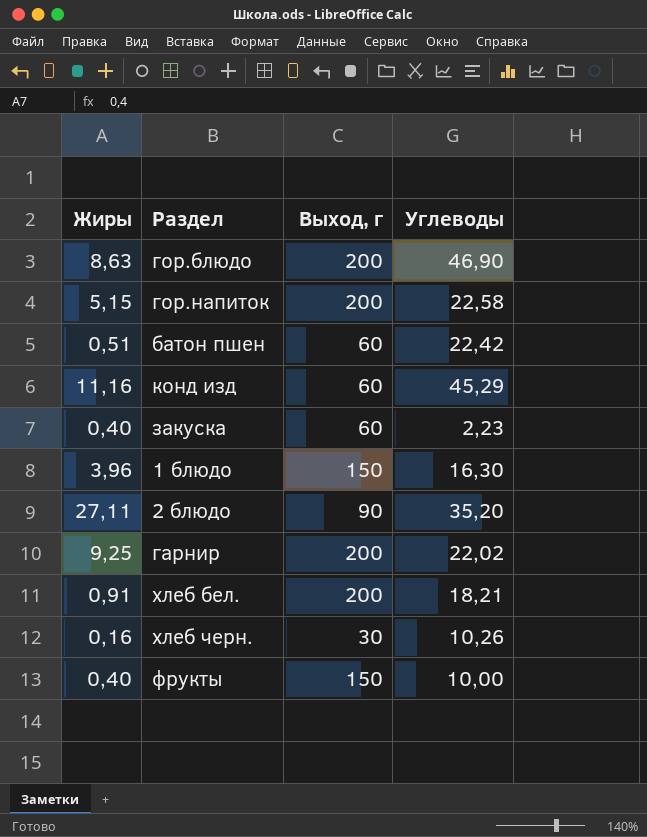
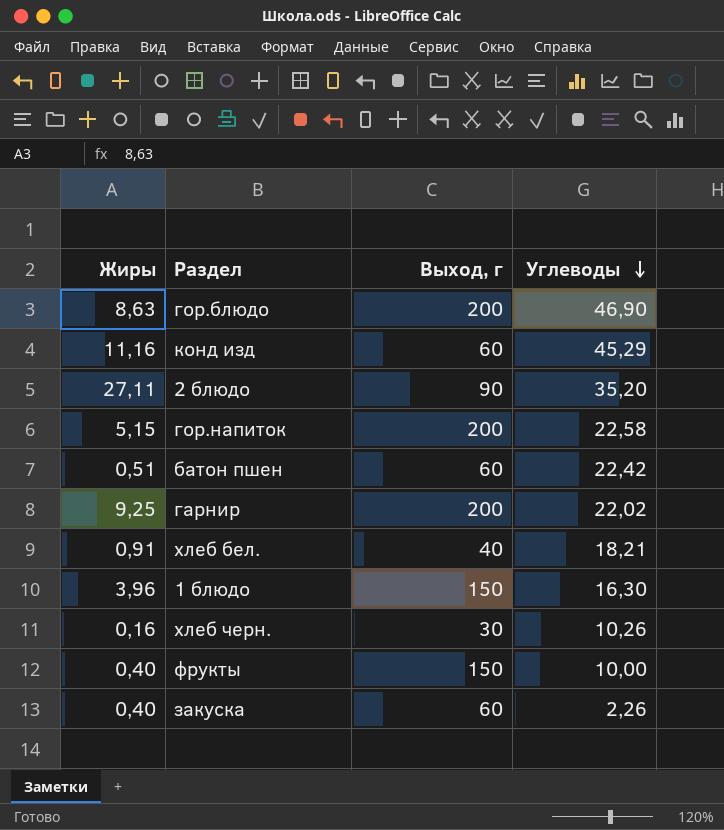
row order: none -> Углеводы descending
хлеб бел. | Выход, г: 200 -> 40
закуска | Углеводы: 2,23 -> 2,26

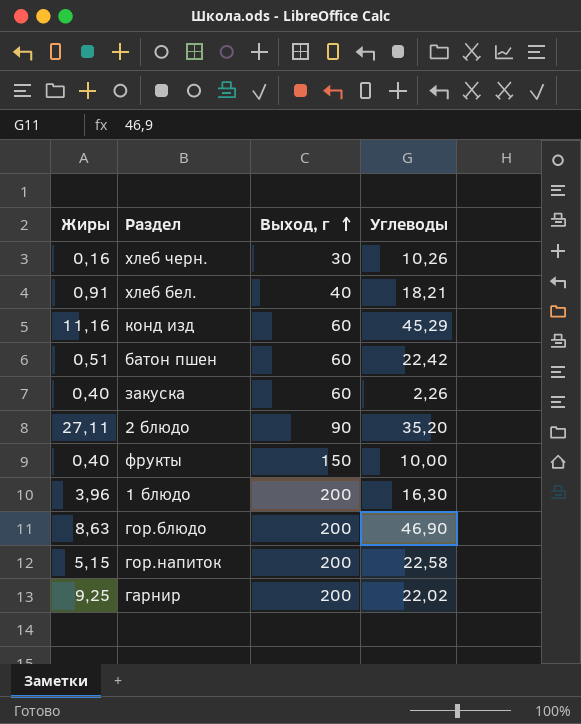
row order: Углеводы descending -> Выход, г ascending
1 блюдо | Выход, г: 150 -> 200

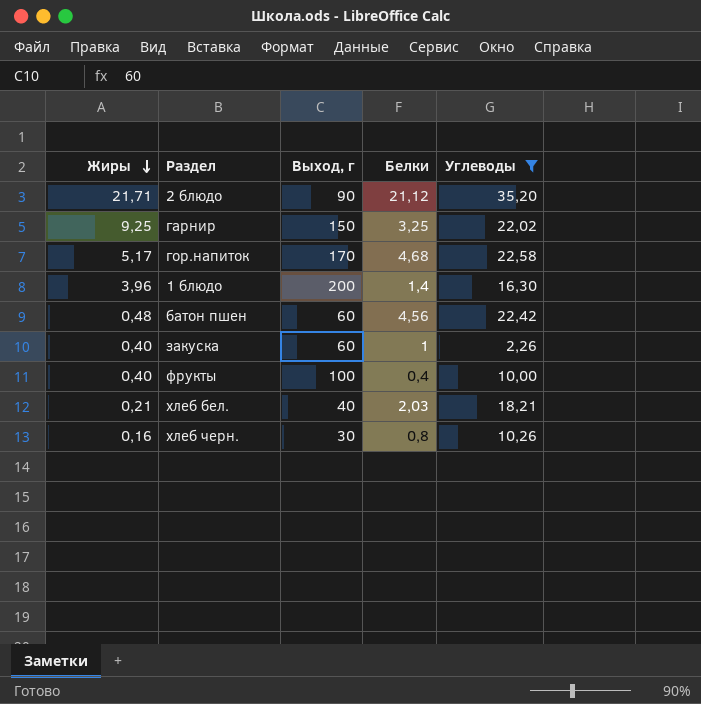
filter: none -> Углеводы <= 35,20
row order: Выход, г ascending -> Жиры descending
column Белки | position: none -> 4
2 блюдо | Жиры: 27,11 -> 21,71
гарнир | Выход, г: 200 -> 150
гор.напиток | Жиры: 5,15 -> 5,17
гор.напиток | Выход, г: 200 -> 170
батон пшен | Жиры: 0,51 -> 0,48
фрукты | Выход, г: 150 -> 100
хлеб бел. | Жиры: 0,91 -> 0,21

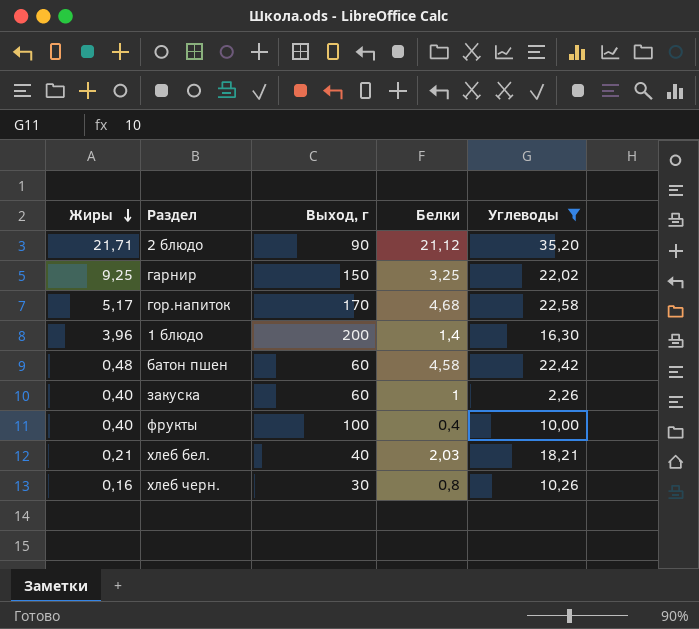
батон пшен | Белки: 4,56 -> 4,58

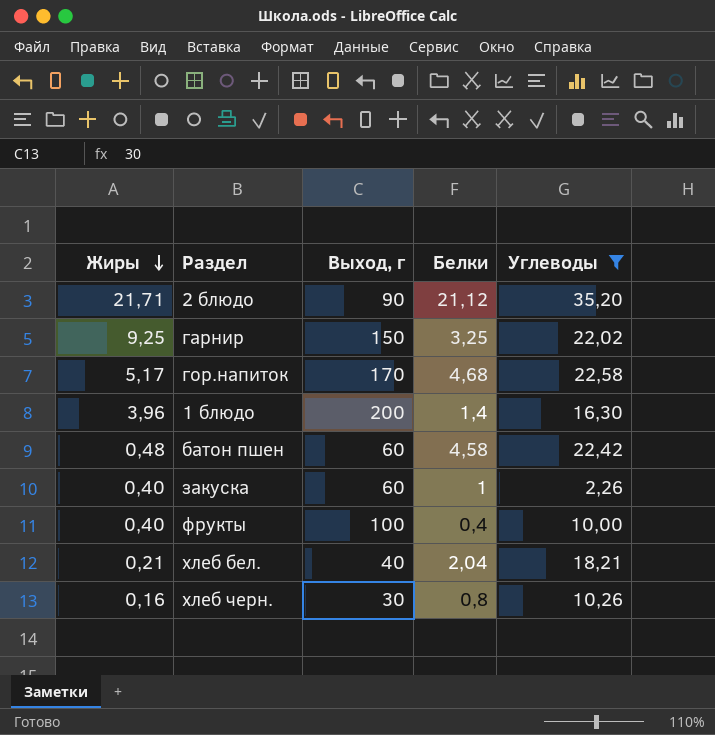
хлеб бел. | Белки: 2,03 -> 2,04

